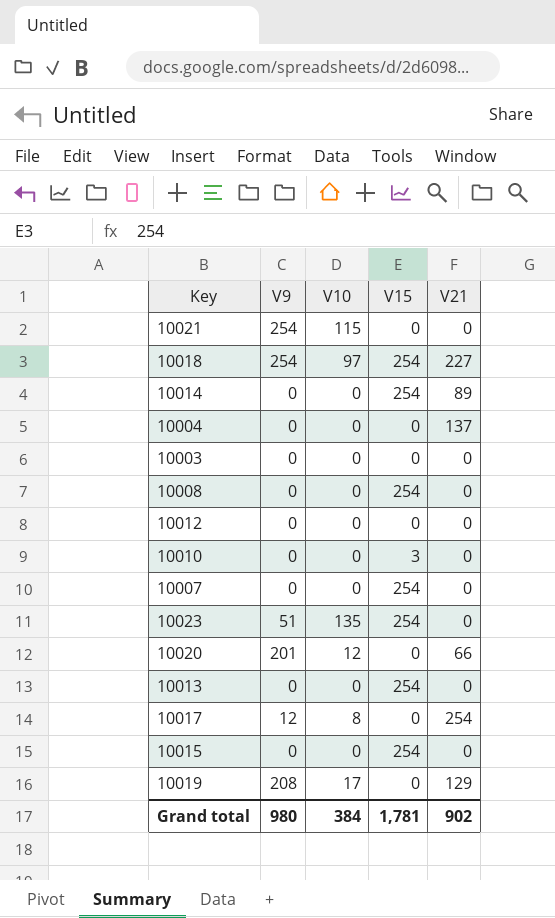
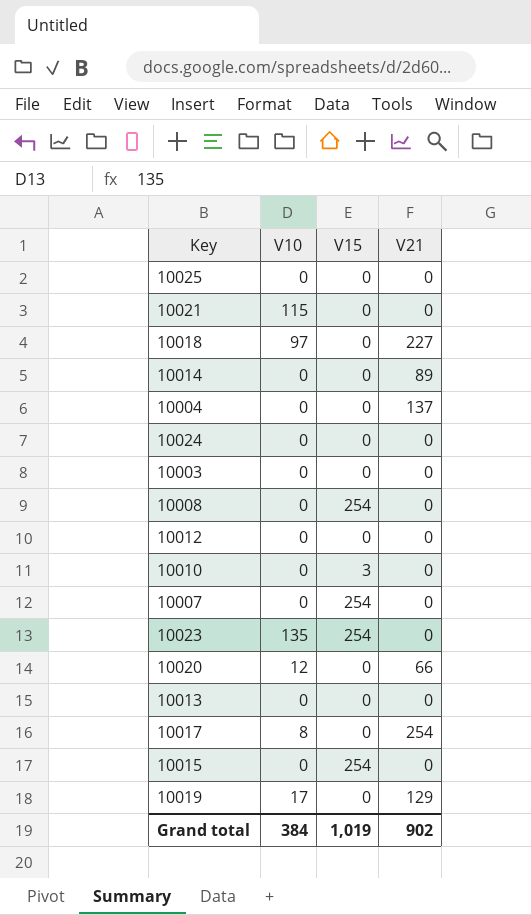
column V9 | position: 2 -> none
row 10025: none -> 0 | 0 | 0
10018 | V15: 254 -> 0
10014 | V15: 254 -> 0
row 10024: none -> 0 | 0 | 0
10013 | V15: 254 -> 0
Grand total | V15: 1,781 -> 1,019

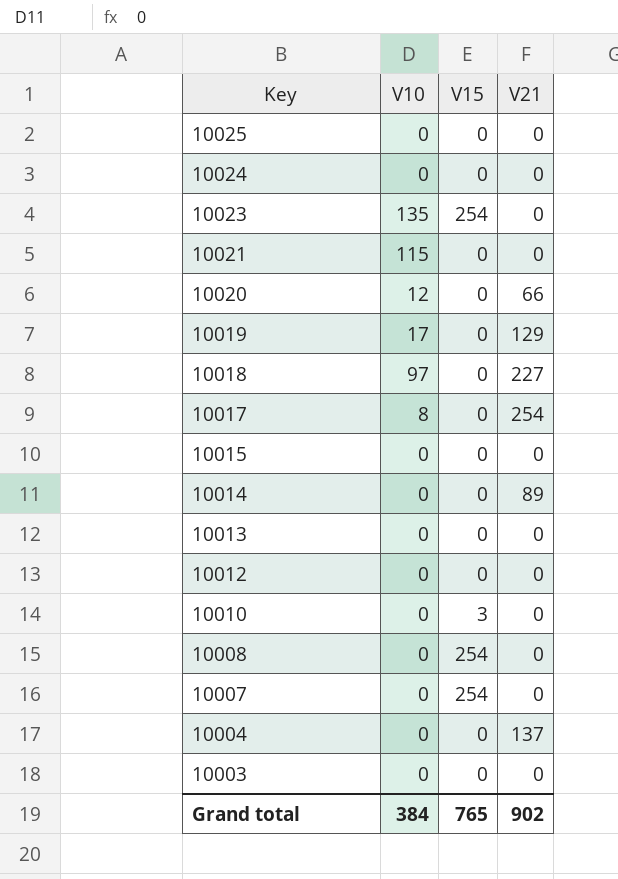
row order: none -> Key descending
10015 | V15: 254 -> 0
Grand total | V15: 1,019 -> 765

